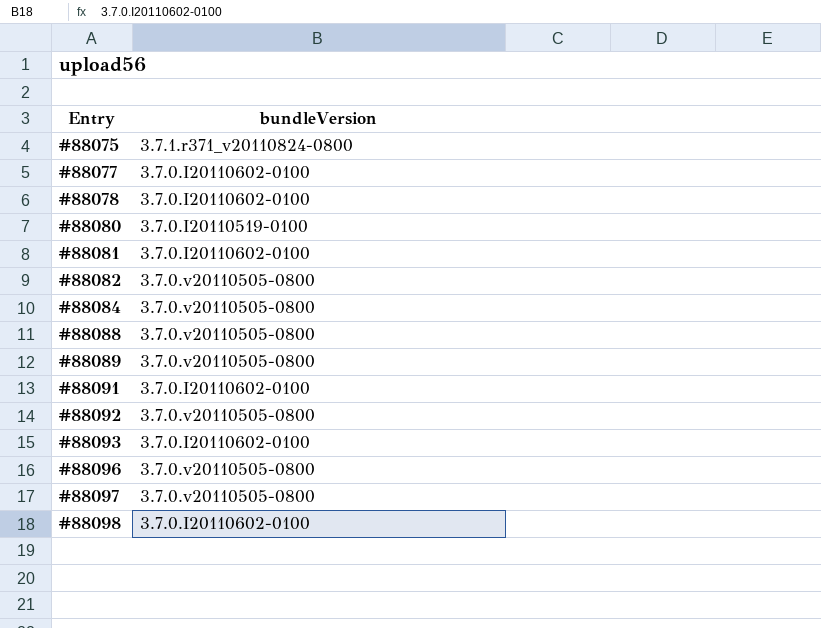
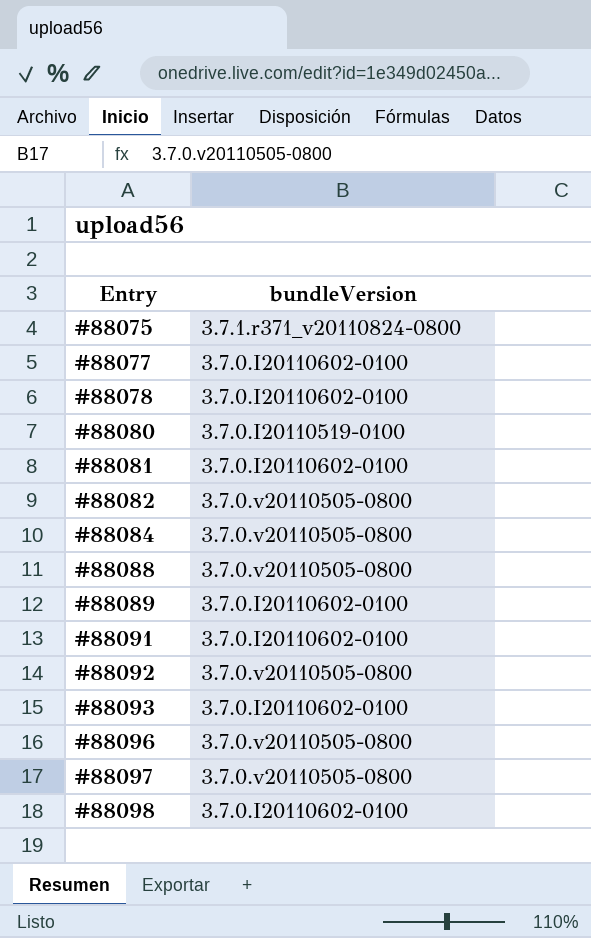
#88089 | bundleVersion: 3.7.0.v20110505-0800 -> 3.7.0.I20110602-0100

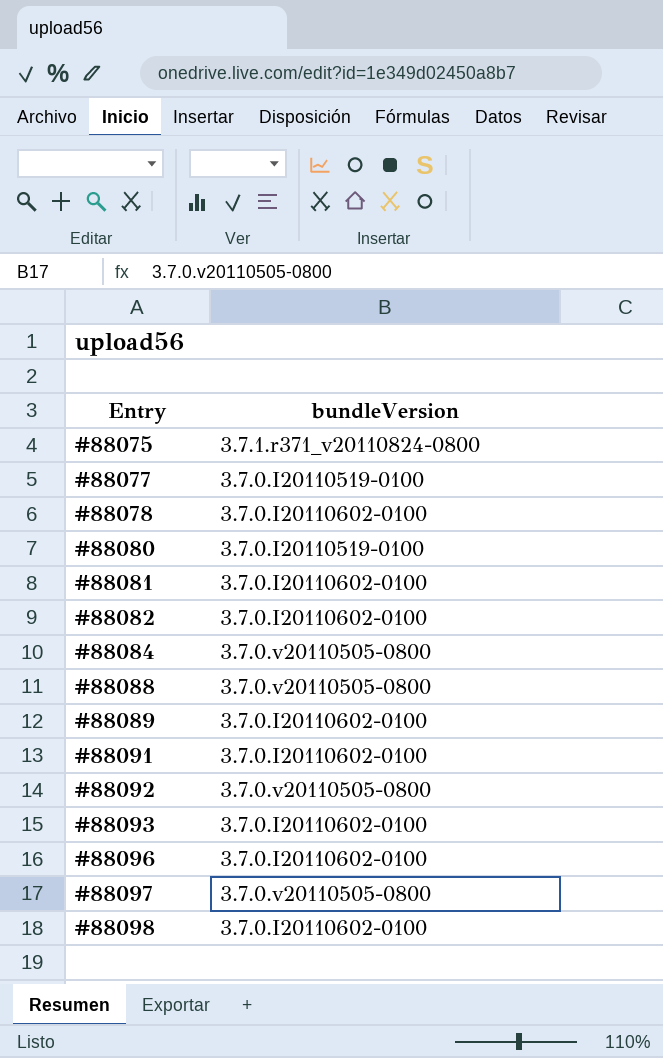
#88077 | bundleVersion: 3.7.0.I20110602-0100 -> 3.7.0.I20110519-0100
#88082 | bundleVersion: 3.7.0.v20110505-0800 -> 3.7.0.I20110602-0100
#88096 | bundleVersion: 3.7.0.v20110505-0800 -> 3.7.0.I20110602-0100

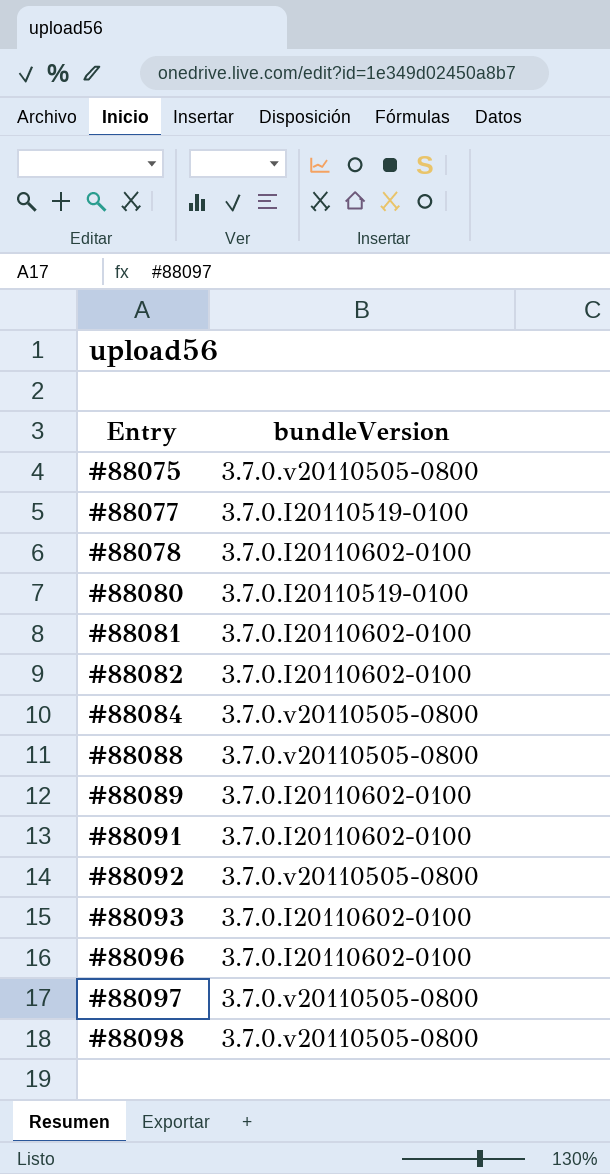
#88075 | bundleVersion: 3.7.1.r371_v20110824-0800 -> 3.7.0.v20110505-0800
#88098 | bundleVersion: 3.7.0.I20110602-0100 -> 3.7.0.v20110505-0800

